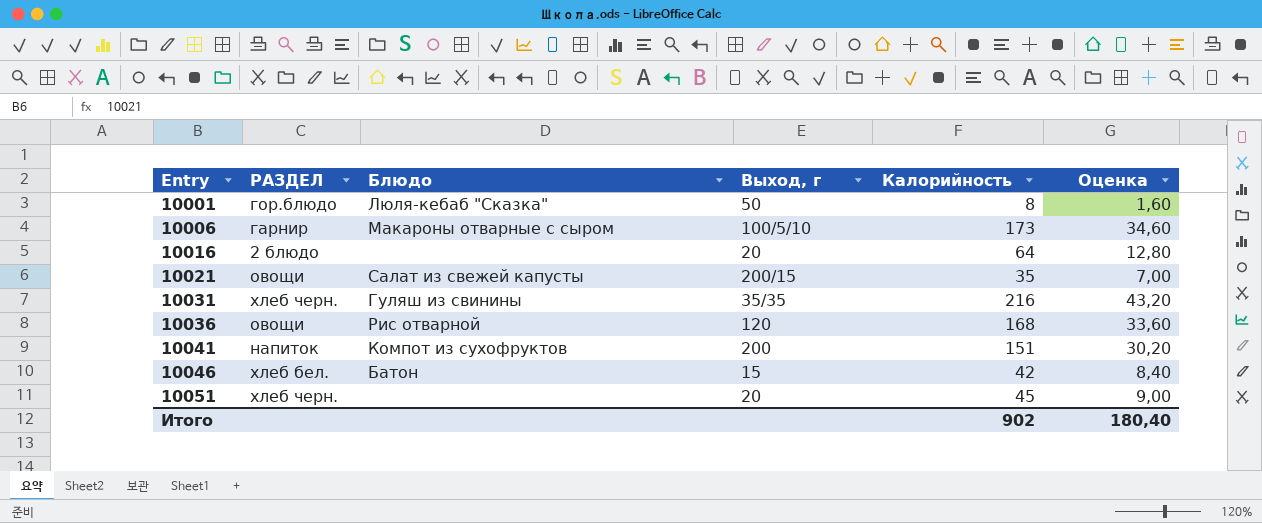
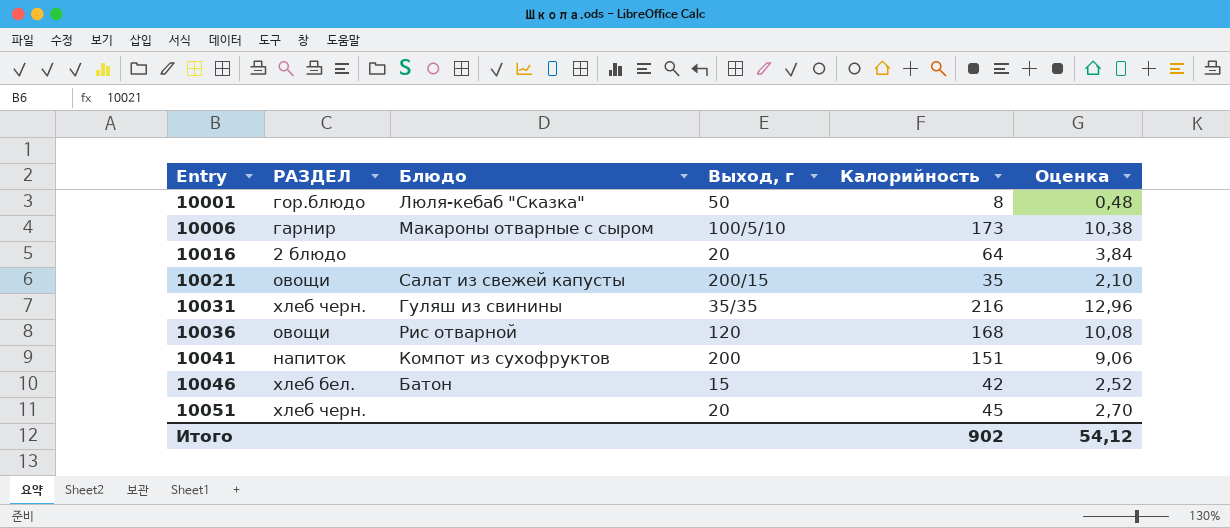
column Оценка | formula: [Калорийность] * 0,2 -> [Калорийность] * 0,06
Итого | Оценка: 180,40 -> 54,12

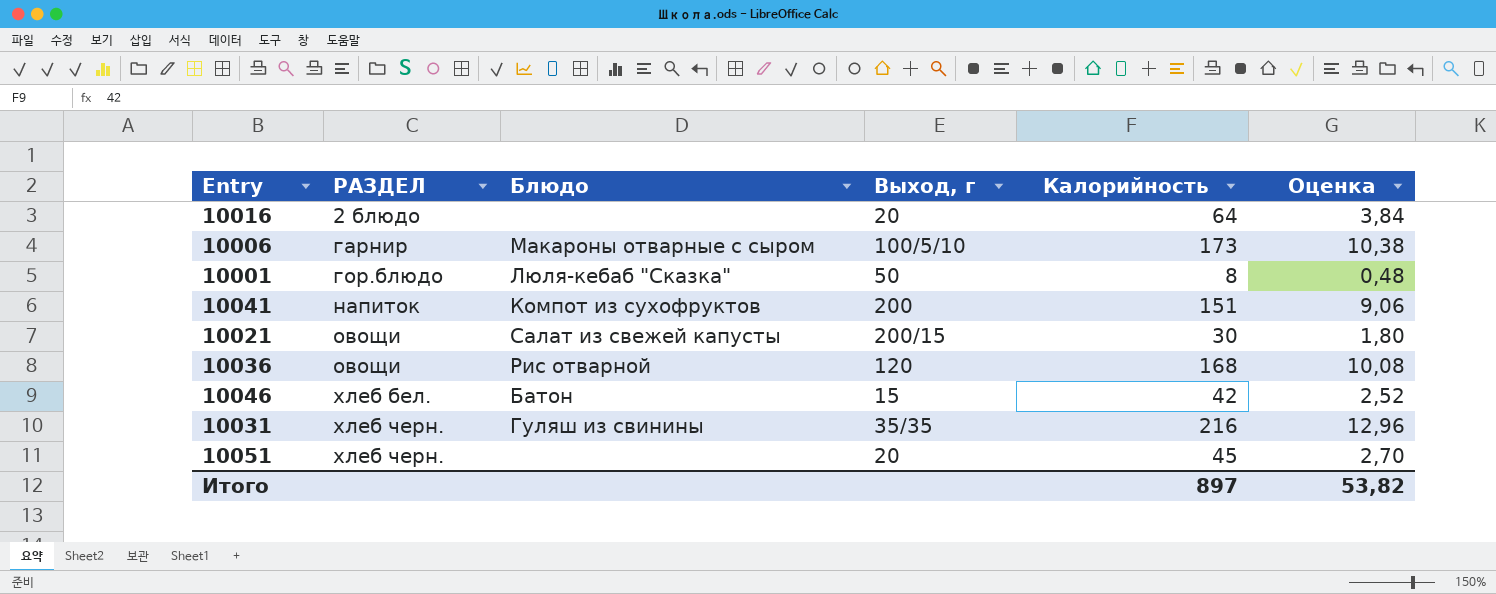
row order: Entry ascending -> РАЗДЕЛ ascending
10021 | Калорийность: 35 -> 30
10021 | Оценка: 2,10 -> 1,80
Итого | Калорийность: 902 -> 897
Итого | Оценка: 54,12 -> 53,82

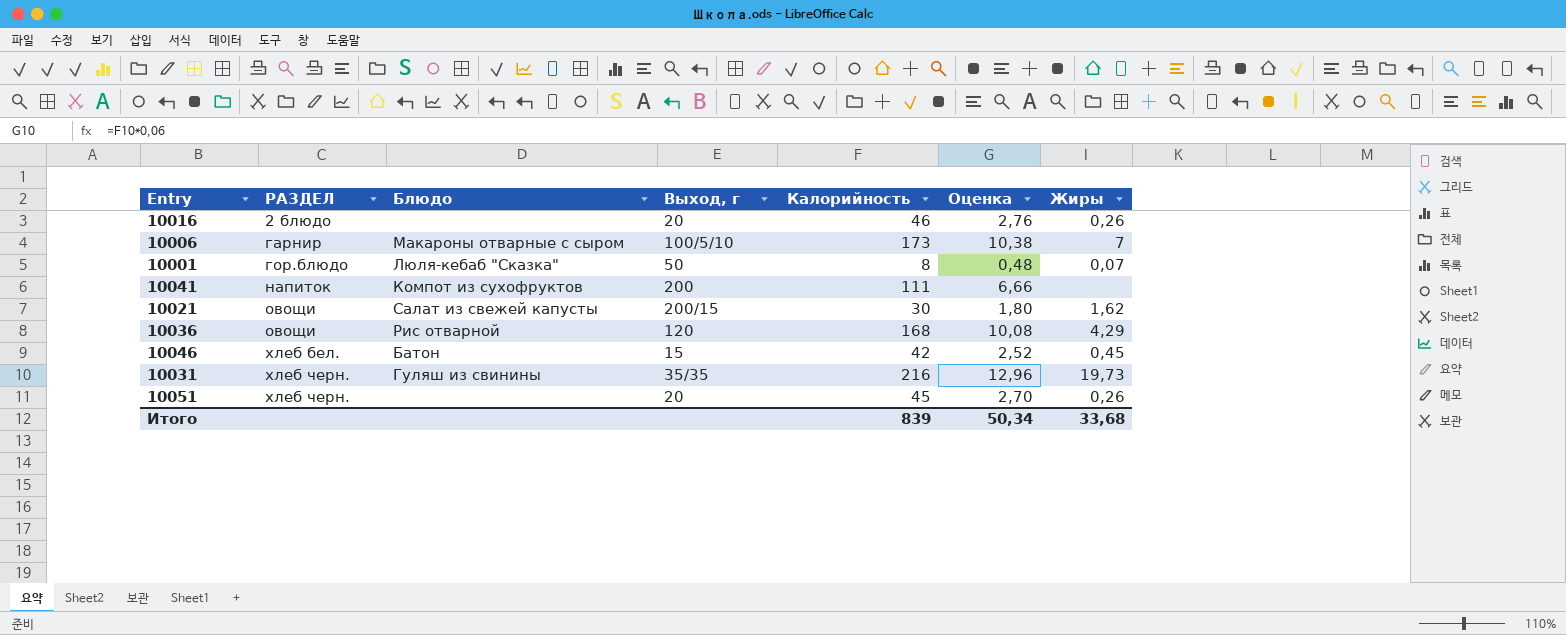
column Жиры | position: none -> 7
10016 | Калорийность: 64 -> 46
10016 | Оценка: 3,84 -> 2,76
10041 | Калорийность: 151 -> 111
10041 | Оценка: 9,06 -> 6,66
Итого | Калорийность: 897 -> 839
Итого | Оценка: 53,82 -> 50,34

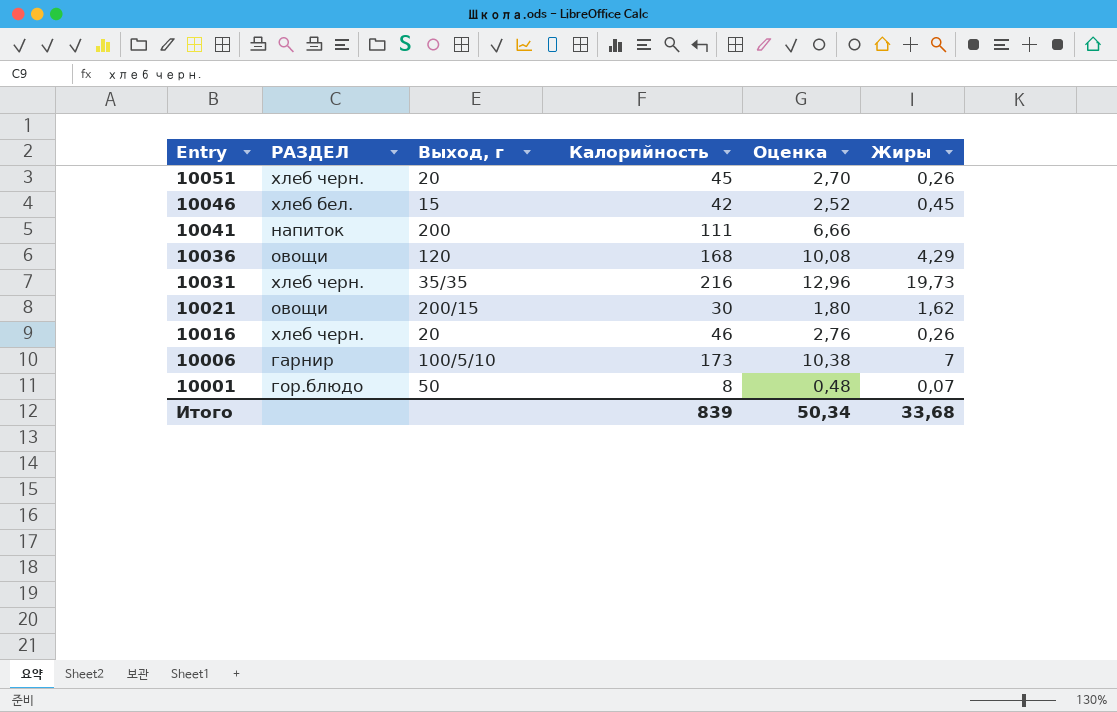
row order: РАЗДЕЛ ascending -> Entry descending
column Блюдо | position: 3 -> none
10016 | РАЗДЕЛ: 2 блюдо -> хлеб черн.

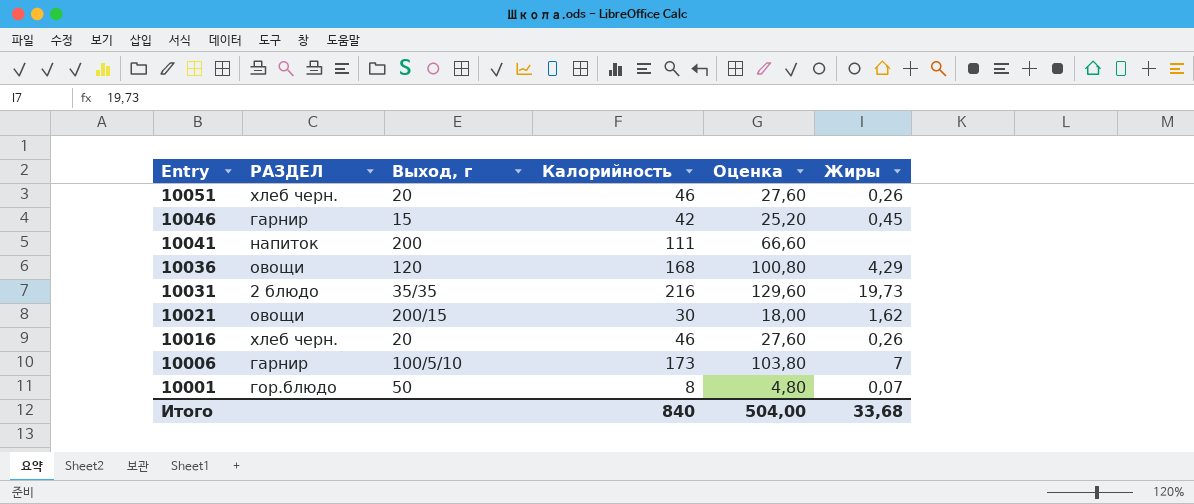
column Оценка | formula: [Калорийность] * 0,06 -> [Калорийность] * 0,6
10051 | Калорийность: 45 -> 46
10046 | РАЗДЕЛ: хлеб бел. -> гарнир
10031 | РАЗДЕЛ: хлеб черн. -> 2 блюдо
Итого | Калорийность: 839 -> 840
Итого | Оценка: 50,34 -> 504,00

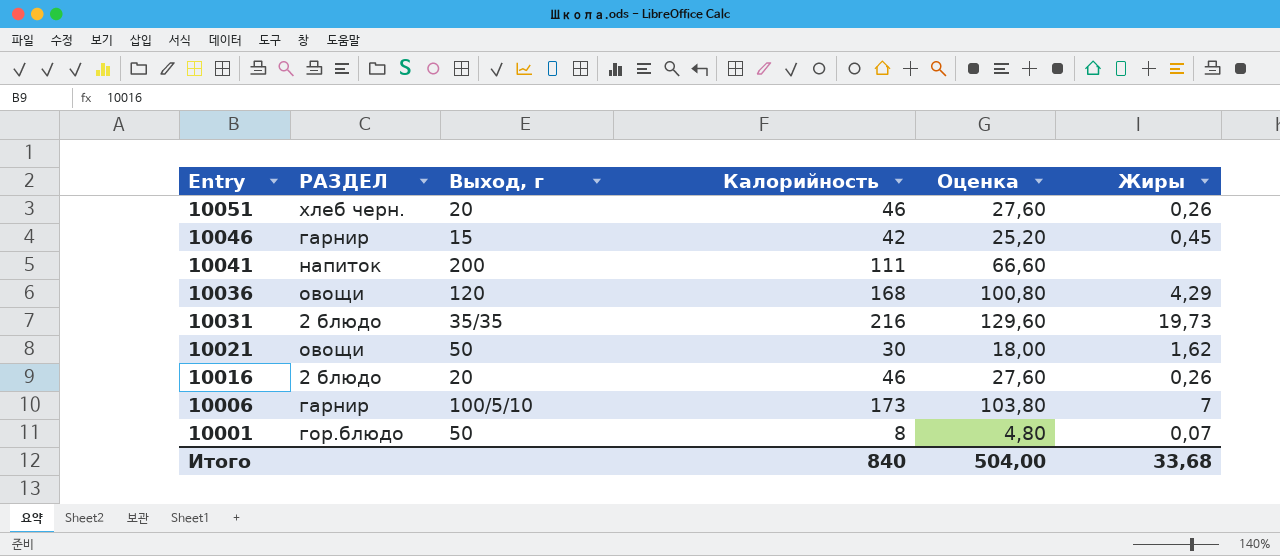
10021 | Выход, г: 200/15 -> 50
10016 | РАЗДЕЛ: хлеб черн. -> 2 блюдо

